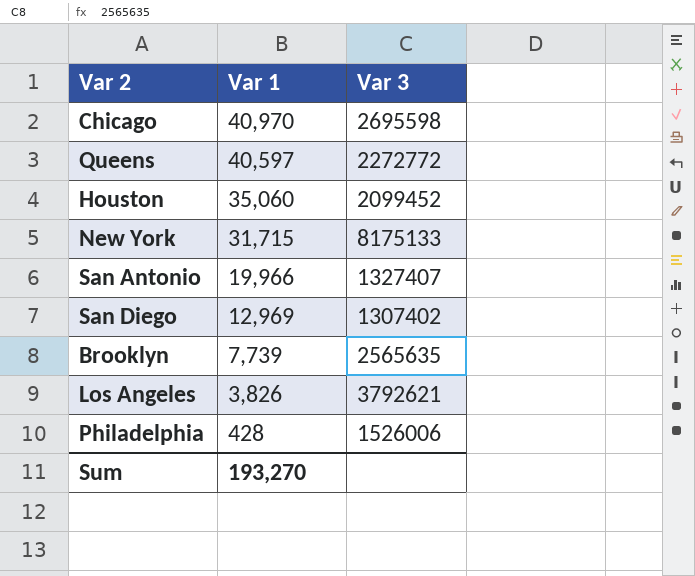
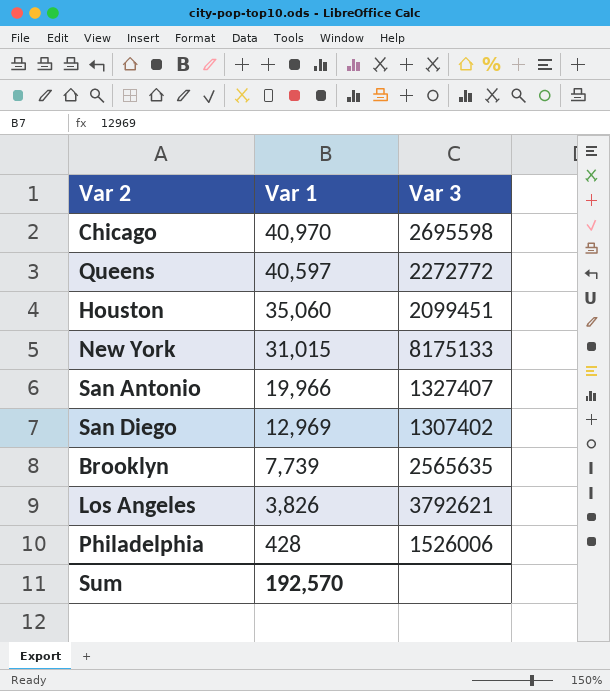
Houston | Var 3: 2099452 -> 2099451
New York | Var 1: 31,715 -> 31,015
Sum | Var 1: 193,270 -> 192,570

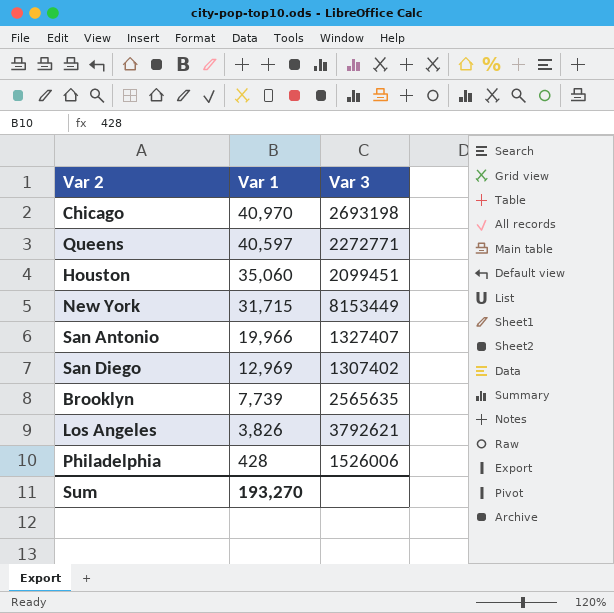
Chicago | Var 3: 2695598 -> 2693198
Queens | Var 3: 2272772 -> 2272771
New York | Var 1: 31,015 -> 31,715
New York | Var 3: 8175133 -> 8153449
Sum | Var 1: 192,570 -> 193,270

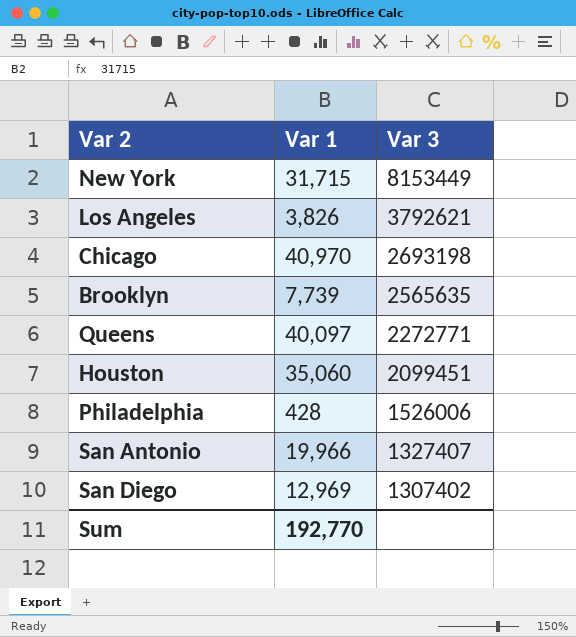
row order: Var 1 descending -> Var 3 descending
Queens | Var 1: 40,597 -> 40,097
Sum | Var 1: 193,270 -> 192,770

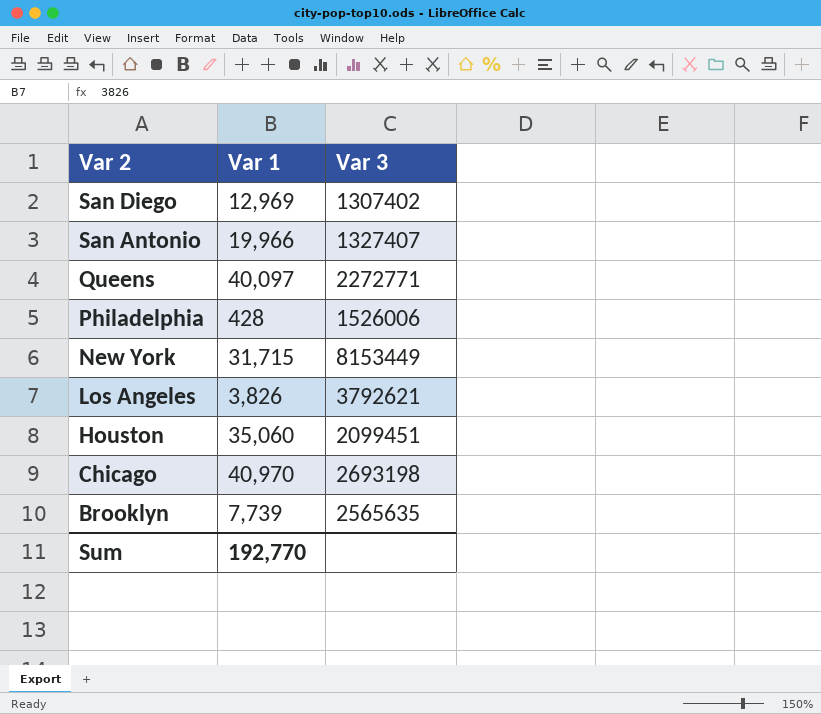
row order: Var 3 descending -> Var 2 descending

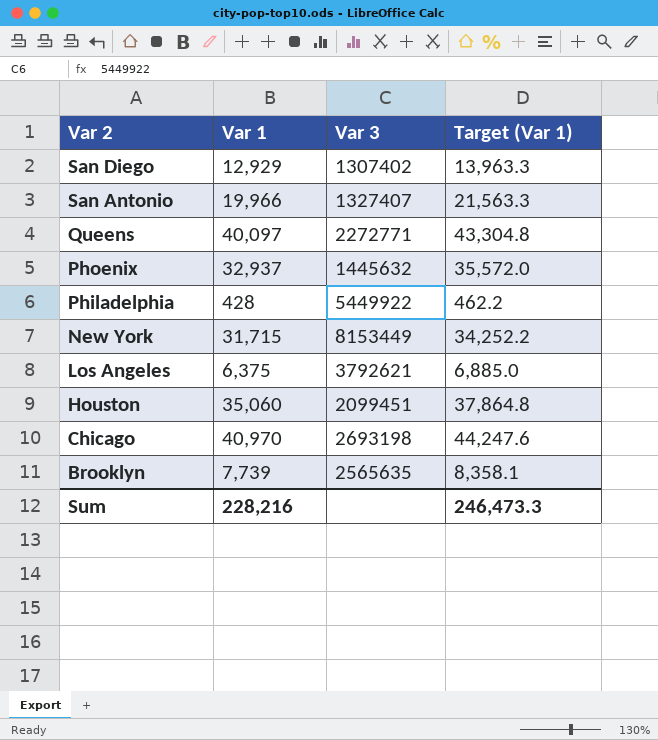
column Target (Var 1) | formula: none -> [Var 1] * 1.08
San Diego | Var 1: 12,969 -> 12,929
row Phoenix: none -> 32,937 | 1445632 | 35,572.0
Philadelphia | Var 3: 1526006 -> 5449922
Los Angeles | Var 1: 3,826 -> 6,375
Sum | Var 1: 192,770 -> 228,216

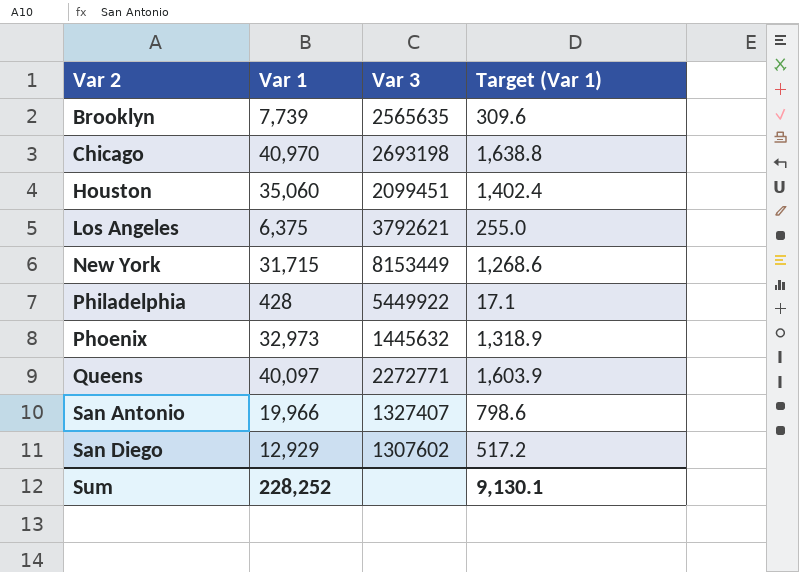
row order: Var 2 descending -> Var 2 ascending
column Target (Var 1) | formula: [Var 1] * 1.08 -> [Var 1] * 0.04
Phoenix | Var 1: 32,937 -> 32,973
San Diego | Var 3: 1307402 -> 1307602
Sum | Var 1: 228,216 -> 228,252
Sum | Target (Var 1): 246,473.3 -> 9,130.1

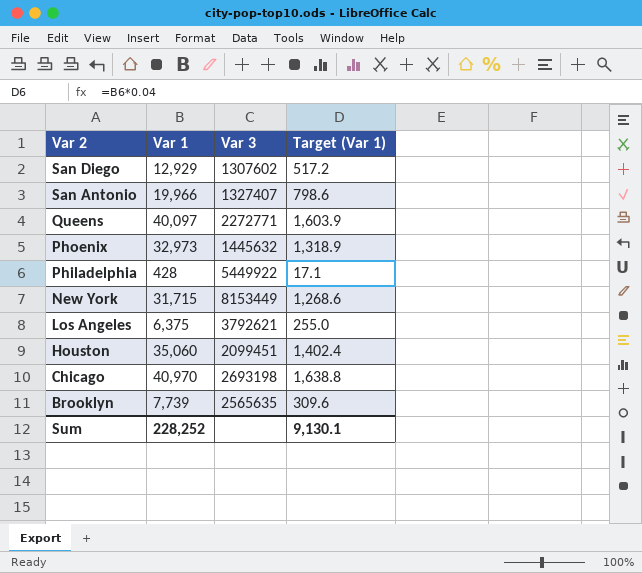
row order: Var 2 ascending -> Var 2 descending

